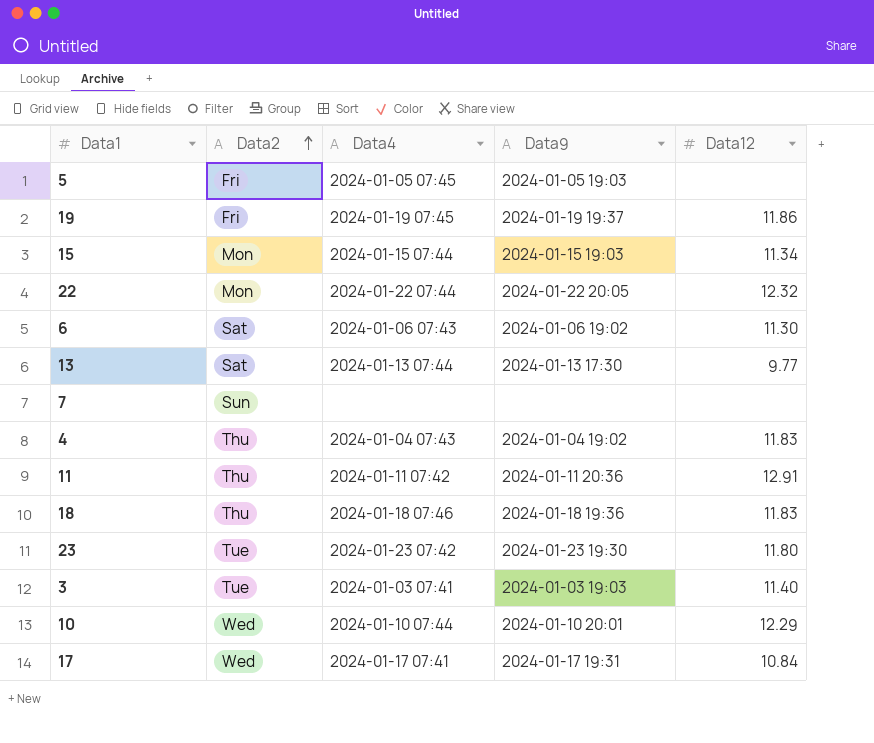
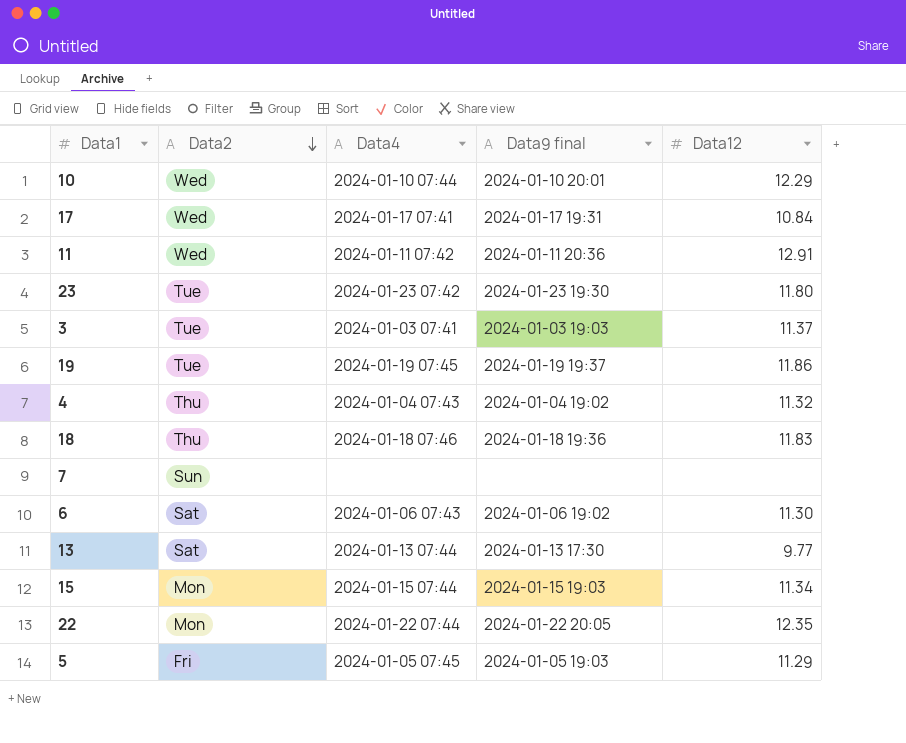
row order: Data2 ascending -> Data2 descending
column name: Data9 -> Data9 final
11 | Data2: Thu -> Wed
3 | Data12: 11.40 -> 11.37
19 | Data2: Fri -> Tue
4 | Data12: 11.83 -> 11.32
22 | Data12: 12.32 -> 12.35
5 | Data12: none -> 11.29

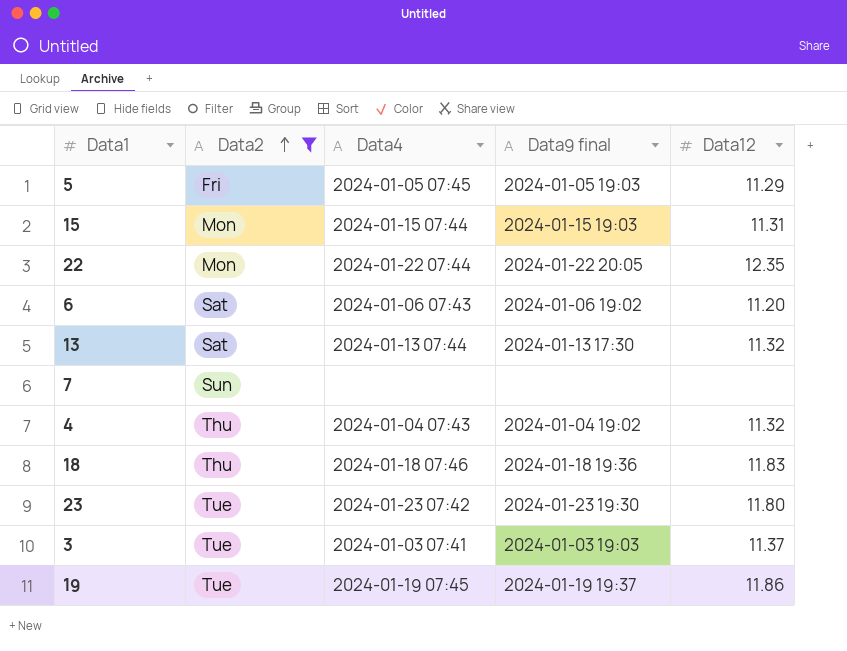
filter: none -> Data2 != Wed
row order: Data2 descending -> Data2 ascending
15 | Data12: 11.34 -> 11.31
6 | Data12: 11.30 -> 11.20
13 | Data12: 9.77 -> 11.32

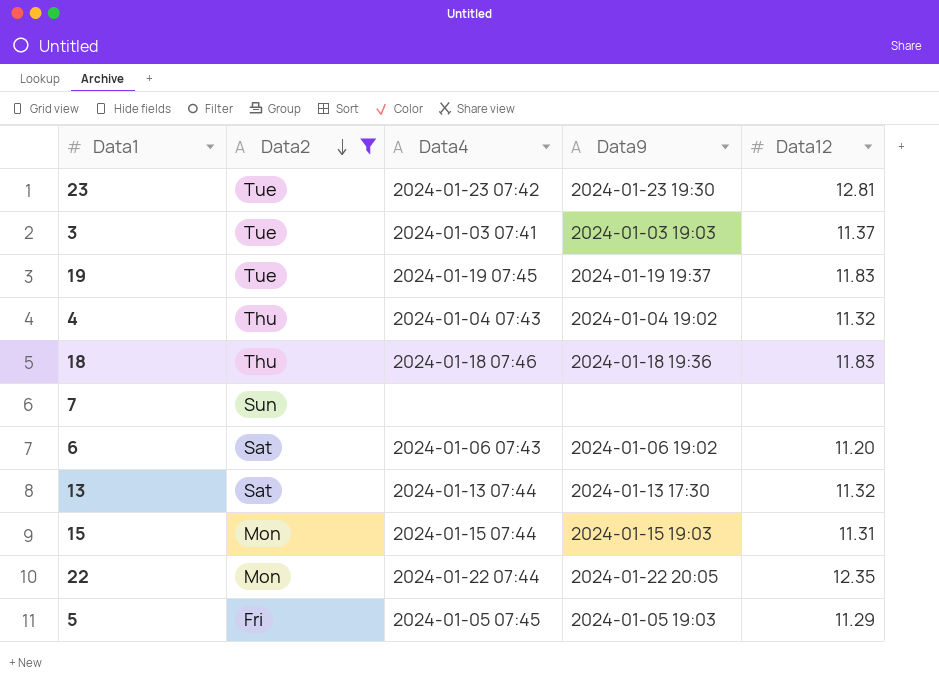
row order: Data2 ascending -> Data2 descending
column name: Data9 final -> Data9
23 | Data12: 11.80 -> 12.81
19 | Data12: 11.86 -> 11.83

